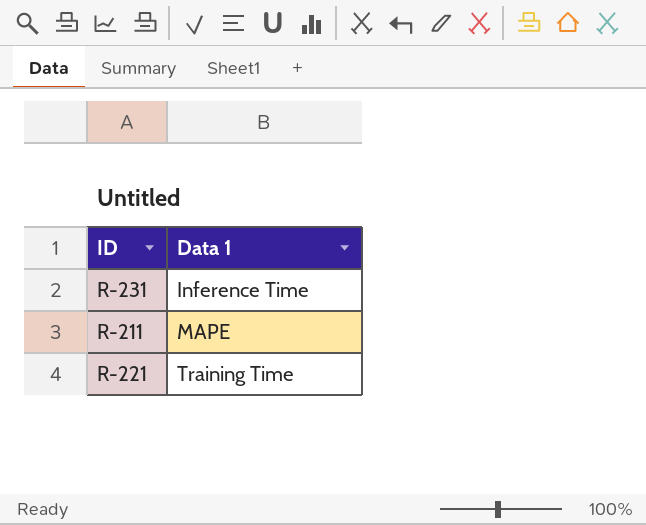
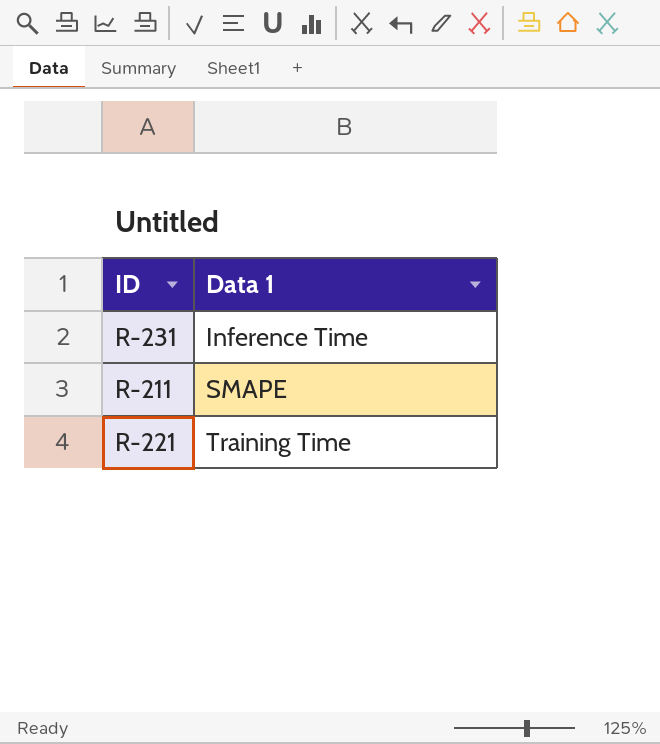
R-211 | Data 1: MAPE -> SMAPE

